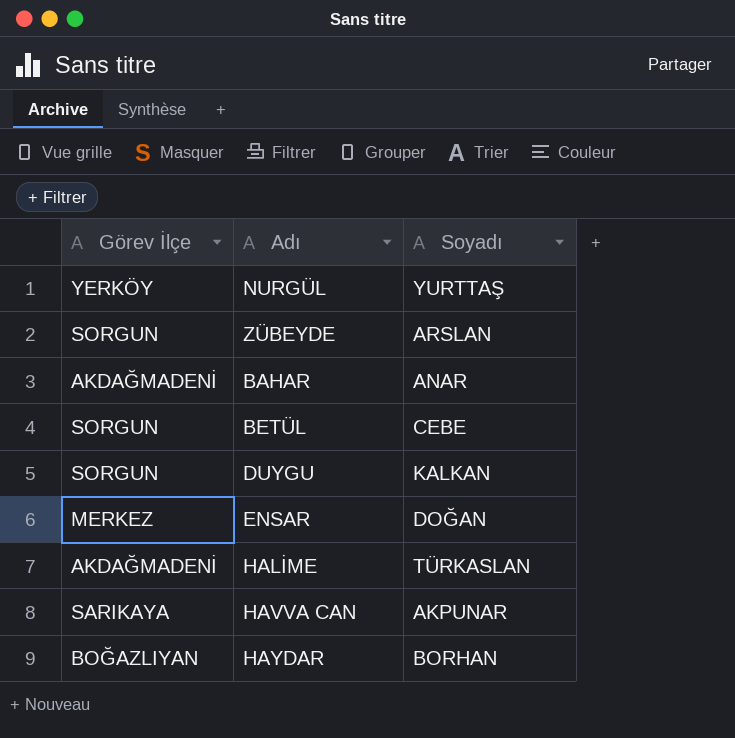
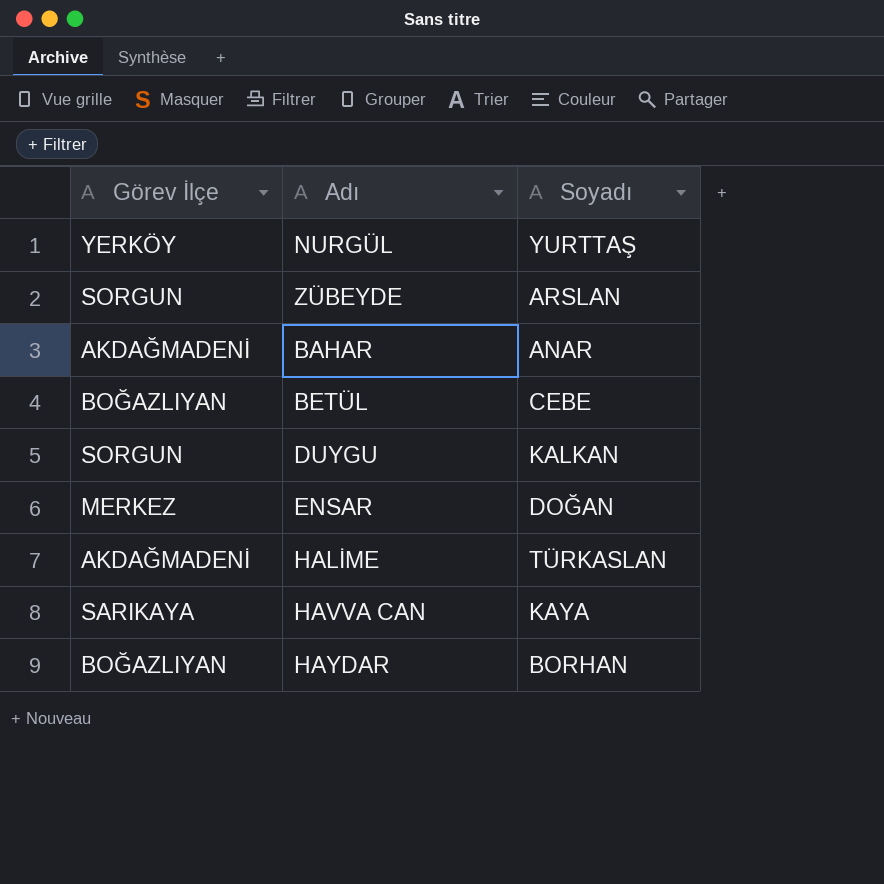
BETÜL | Görev İlçe: SORGUN -> BOĞAZLIYAN
HAVVA CAN | Soyadı: AKPUNAR -> KAYA

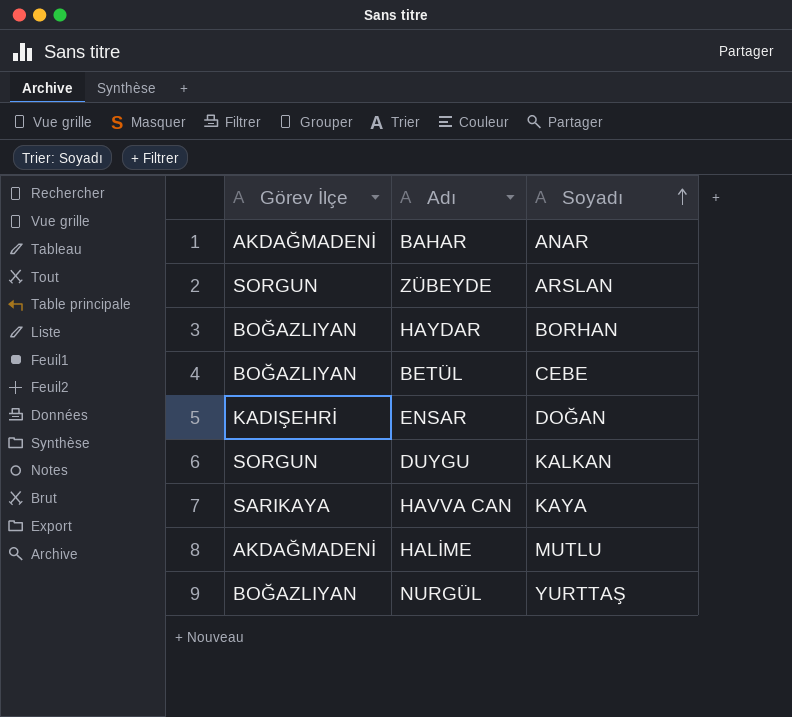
row order: none -> Soyadı ascending
ENSAR | Görev İlçe: MERKEZ -> KADIŞEHRİ
HALİME | Soyadı: TÜRKASLAN -> MUTLU
NURGÜL | Görev İlçe: YERKÖY -> BOĞAZLIYAN

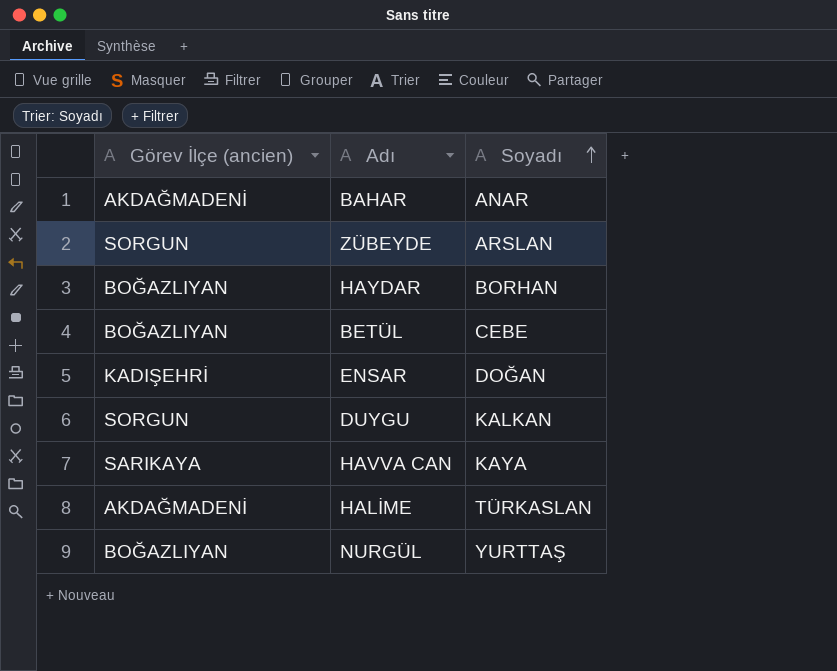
column name: Görev İlçe -> Görev İlçe (ancien)
HALİME | Soyadı: MUTLU -> TÜRKASLAN

